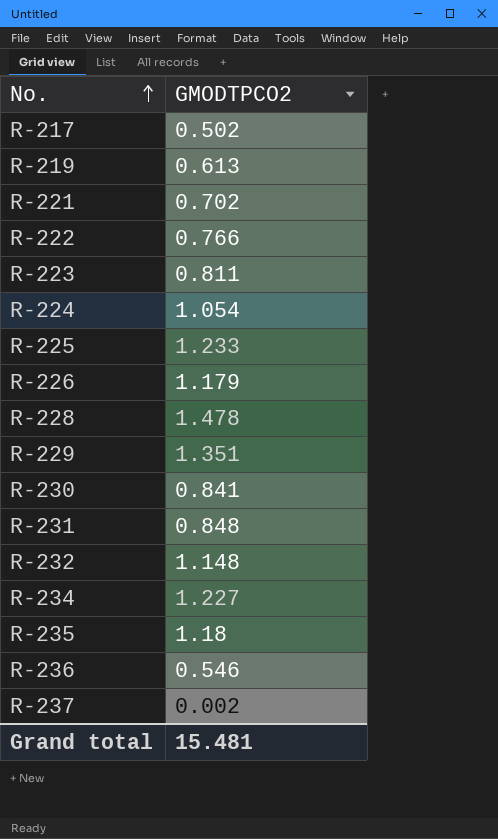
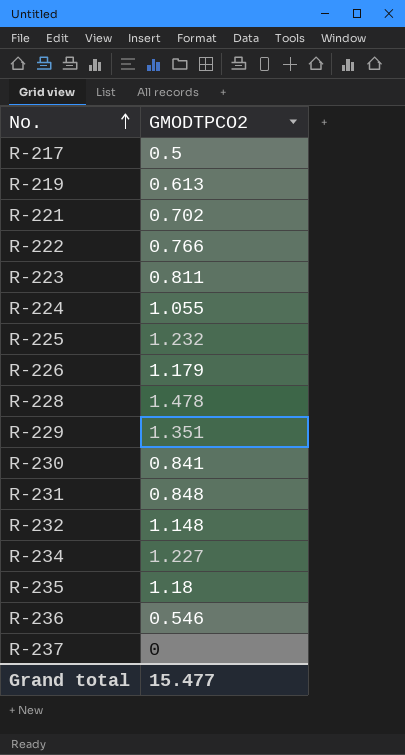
R-217 | GMODTPCO2: 0.502 -> 0.5
R-224 | GMODTPCO2: 1.054 -> 1.055
R-225 | GMODTPCO2: 1.233 -> 1.232
R-237 | GMODTPCO2: 0.002 -> 0
Grand total | GMODTPCO2: 15.481 -> 15.477

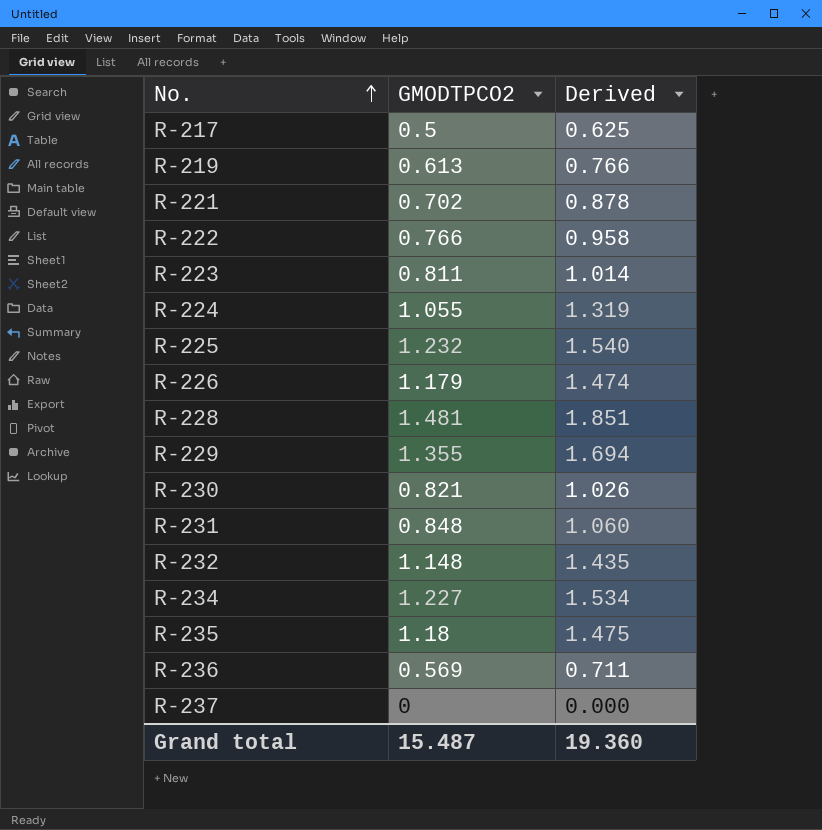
column Derived | formula: none -> [GMODTPCO2] * 1.25
R-228 | GMODTPCO2: 1.478 -> 1.481
R-229 | GMODTPCO2: 1.351 -> 1.355
R-230 | GMODTPCO2: 0.841 -> 0.821
R-236 | GMODTPCO2: 0.546 -> 0.569
Grand total | GMODTPCO2: 15.477 -> 15.487

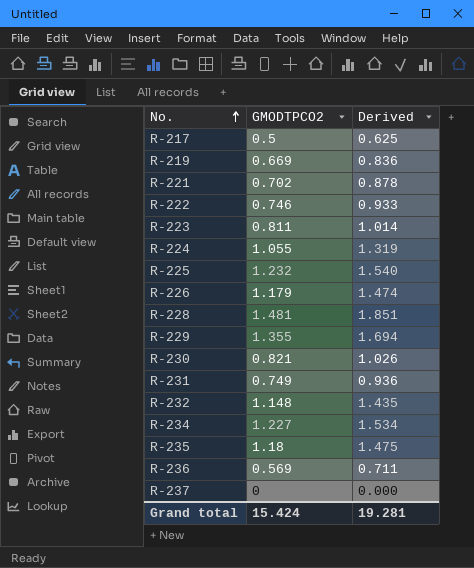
R-219 | GMODTPCO2: 0.613 -> 0.669
R-219 | Derived: 0.766 -> 0.836
R-222 | GMODTPCO2: 0.766 -> 0.746
R-222 | Derived: 0.958 -> 0.933
R-231 | GMODTPCO2: 0.848 -> 0.749
R-231 | Derived: 1.060 -> 0.936
Grand total | GMODTPCO2: 15.487 -> 15.424
Grand total | Derived: 19.360 -> 19.281

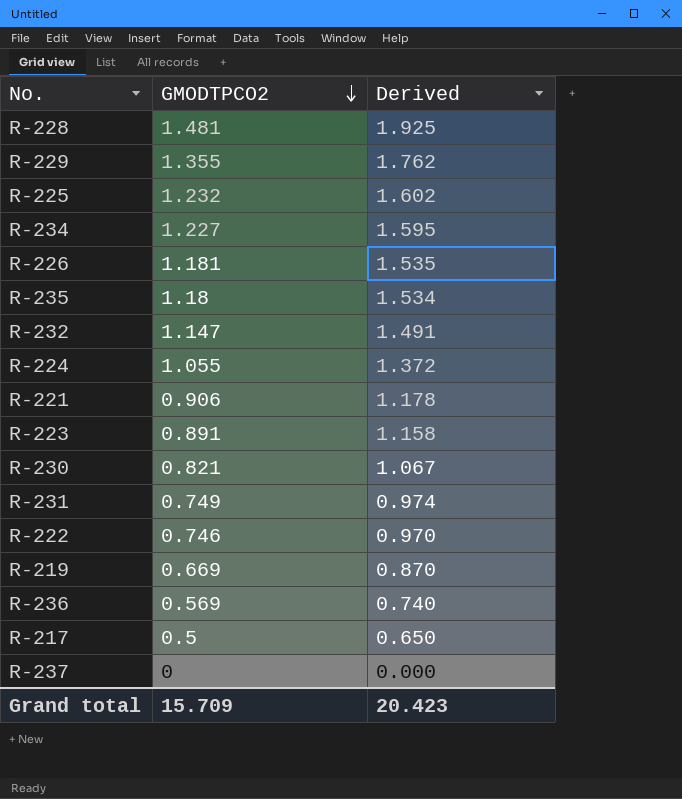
row order: No. ascending -> GMODTPCO2 descending
column Derived | formula: [GMODTPCO2] * 1.25 -> [GMODTPCO2] * 1.3
R-226 | GMODTPCO2: 1.179 -> 1.181
R-232 | GMODTPCO2: 1.148 -> 1.147
R-221 | GMODTPCO2: 0.702 -> 0.906
R-223 | GMODTPCO2: 0.811 -> 0.891
Grand total | GMODTPCO2: 15.424 -> 15.709
Grand total | Derived: 19.281 -> 20.423

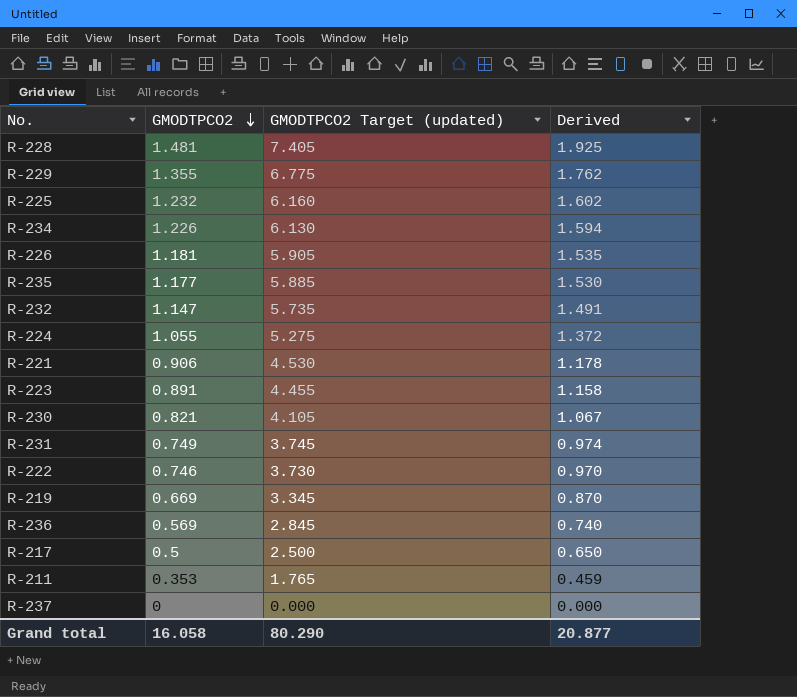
column GMODTPCO2 Target (updated) | formula: none -> [GMODTPCO2] * 5
R-234 | GMODTPCO2: 1.227 -> 1.226
R-234 | Derived: 1.595 -> 1.594
R-235 | GMODTPCO2: 1.18 -> 1.177
R-235 | Derived: 1.534 -> 1.530
row R-211: none -> 0.353 | 1.765 | 0.459
Grand total | GMODTPCO2: 15.709 -> 16.058
Grand total | Derived: 20.423 -> 20.877

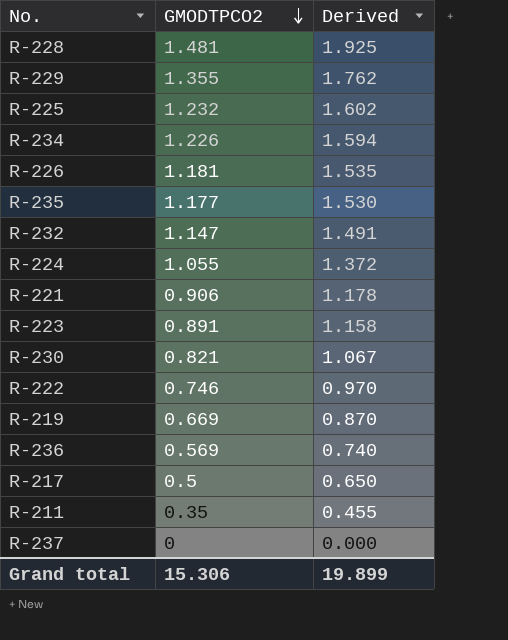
column GMODTPCO2 Target (updated) | formula: [GMODTPCO2] * 5 -> none
row R-231: 0.749 | 3.745 | 0.974 -> none
R-211 | GMODTPCO2: 0.353 -> 0.35
R-211 | Derived: 0.459 -> 0.455
Grand total | GMODTPCO2: 16.058 -> 15.306
Grand total | Derived: 20.877 -> 19.899

